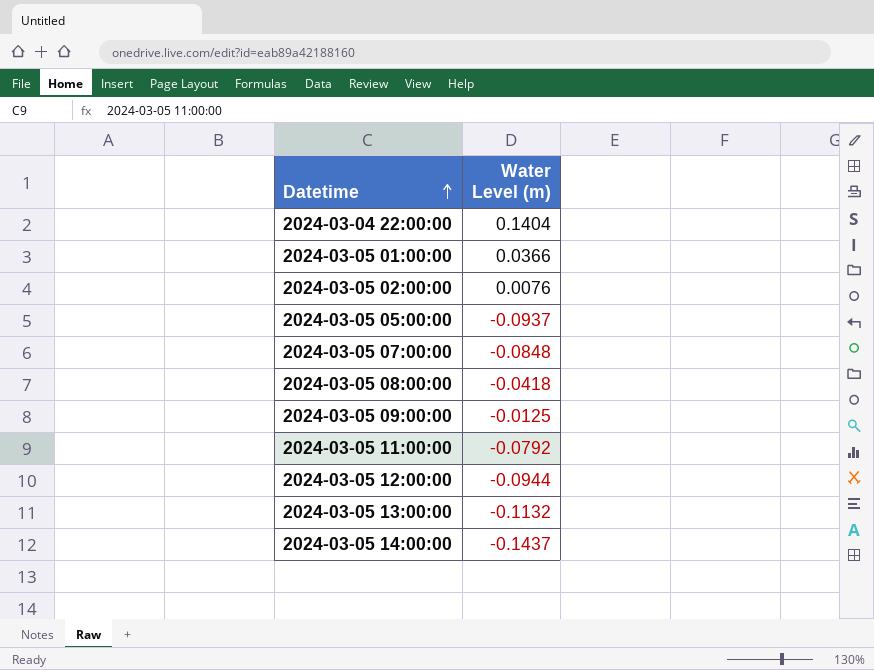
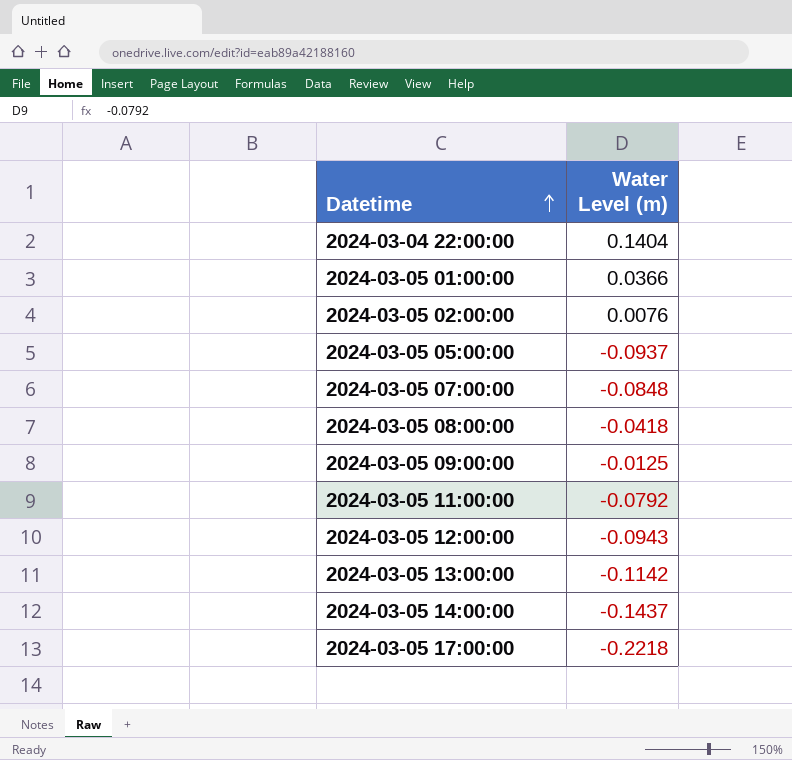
2024-03-05 12:00:00 | Water Level (m): -0.0944 -> -0.0943
2024-03-05 13:00:00 | Water Level (m): -0.1132 -> -0.1142
row 2024-03-05 17:00:00: none -> -0.2218

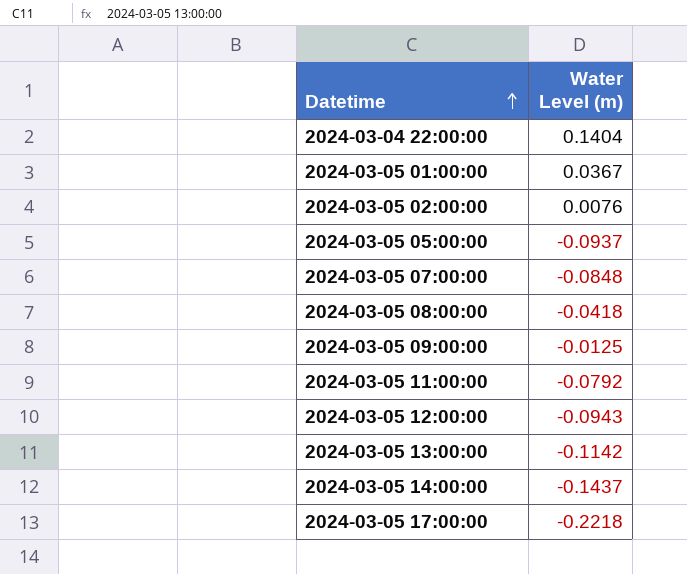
2024-03-05 01:00:00 | Water Level (m): 0.0366 -> 0.0367

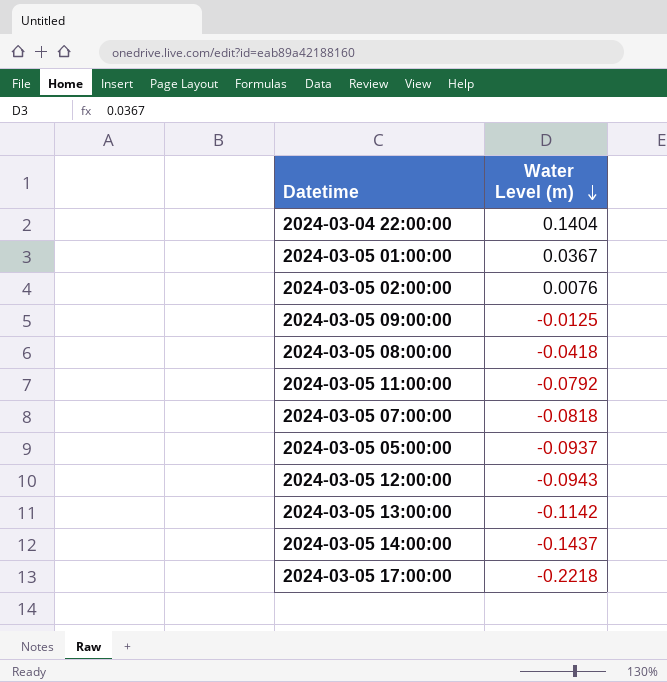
row order: Datetime ascending -> Water Level (m) descending
2024-03-05 07:00:00 | Water Level (m): -0.0848 -> -0.0818

